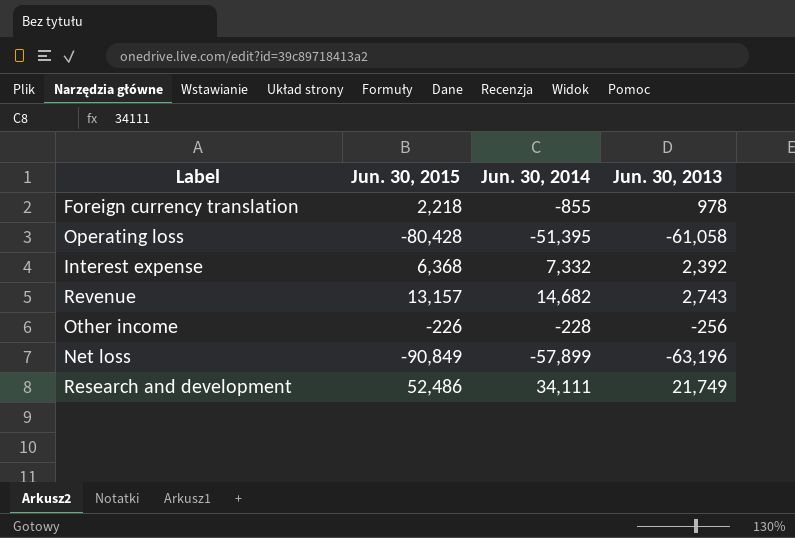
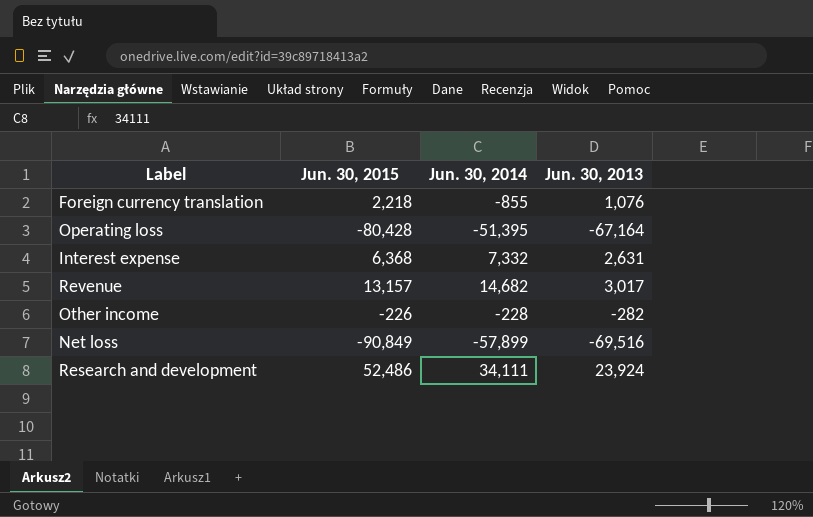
Foreign currency translation | Jun. 30, 2013: 978 -> 1,076
Operating loss | Jun. 30, 2013: -61,058 -> -67,164
Interest expense | Jun. 30, 2013: 2,392 -> 2,631
Revenue | Jun. 30, 2013: 2,743 -> 3,017
Other income | Jun. 30, 2013: -256 -> -282
Net loss | Jun. 30, 2013: -63,196 -> -69,516
Research and development | Jun. 30, 2013: 21,749 -> 23,924

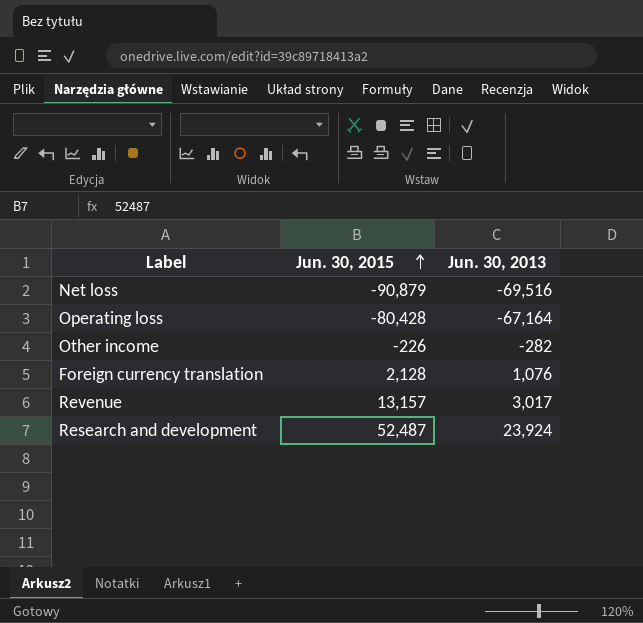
row order: none -> Jun. 30, 2015 ascending
column Jun. 30, 2014 | position: 3 -> none
row Interest expense: 6,368 | 7,332 | 2,631 -> none
Net loss | Jun. 30, 2015: -90,849 -> -90,879
Foreign currency translation | Jun. 30, 2015: 2,218 -> 2,128
Research and development | Jun. 30, 2015: 52,486 -> 52,487

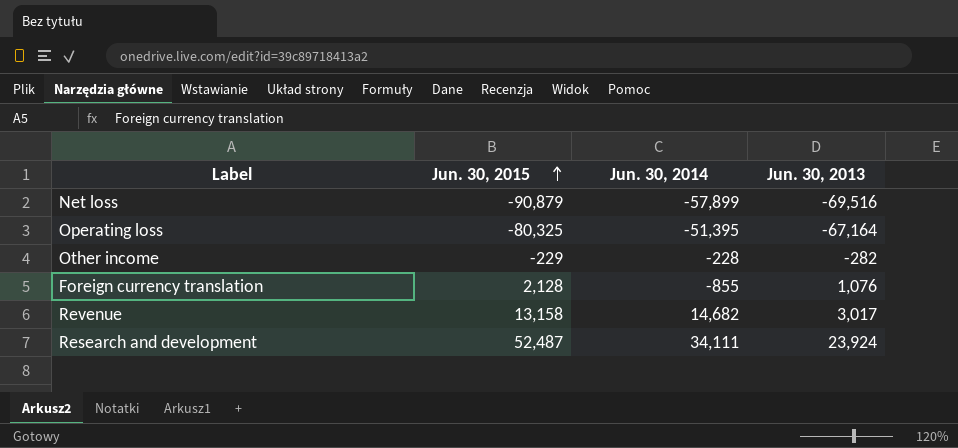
column Jun. 30, 2014 | position: none -> 3
Operating loss | Jun. 30, 2015: -80,428 -> -80,325
Other income | Jun. 30, 2015: -226 -> -229
Revenue | Jun. 30, 2015: 13,157 -> 13,158

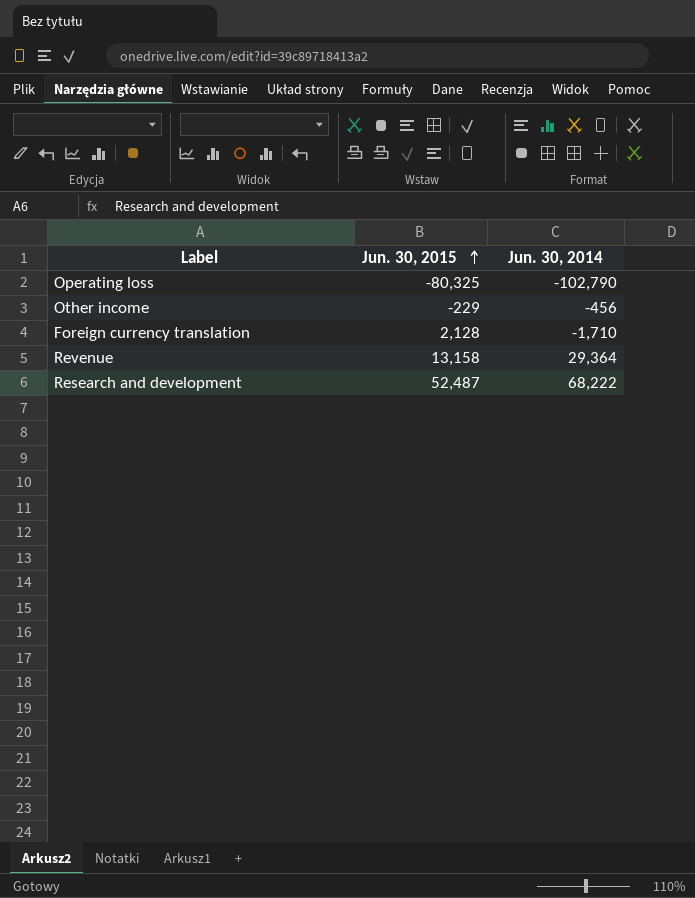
column Jun. 30, 2013 | position: 4 -> none
row Net loss: -90,879 | -57,899 | -69,516 -> none
Operating loss | Jun. 30, 2014: -51,395 -> -102,790
Other income | Jun. 30, 2014: -228 -> -456
Foreign currency translation | Jun. 30, 2014: -855 -> -1,710
Revenue | Jun. 30, 2014: 14,682 -> 29,364
Research and development | Jun. 30, 2014: 34,111 -> 68,222

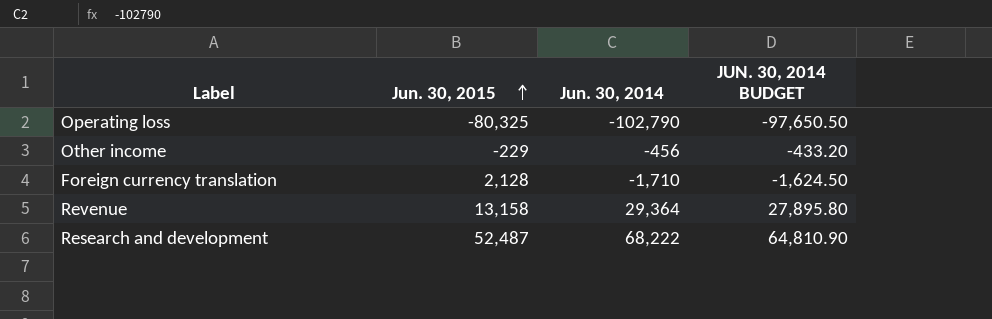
column JUN. 30, 2014 BUDGET | formula: none -> [Jun. 30, 2014] * 0.95

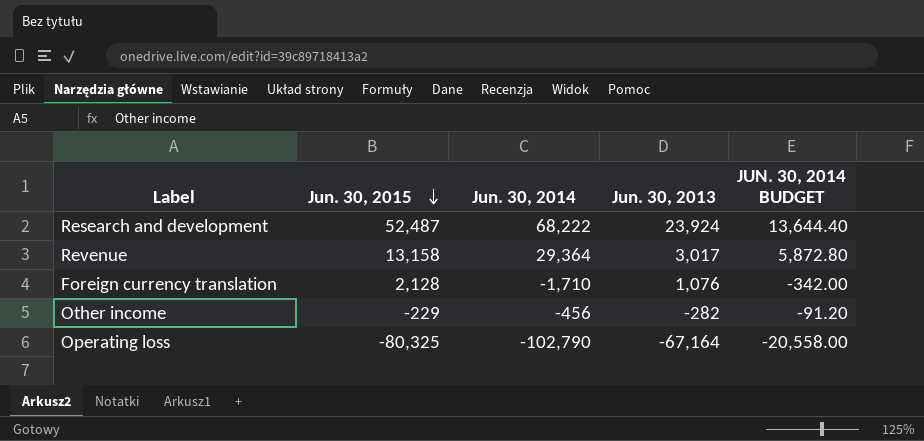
row order: Jun. 30, 2015 ascending -> Jun. 30, 2015 descending
column Jun. 30, 2013 | position: none -> 4
column JUN. 30, 2014 BUDGET | formula: [Jun. 30, 2014] * 0.95 -> [Jun. 30, 2014] * 0.2

